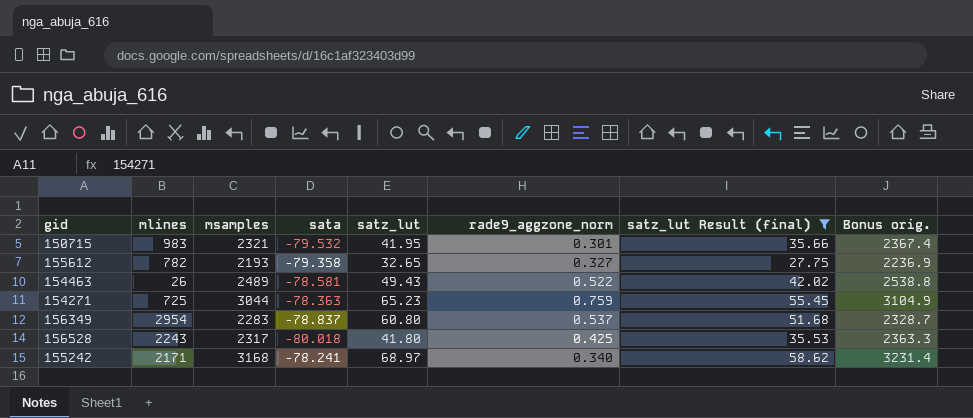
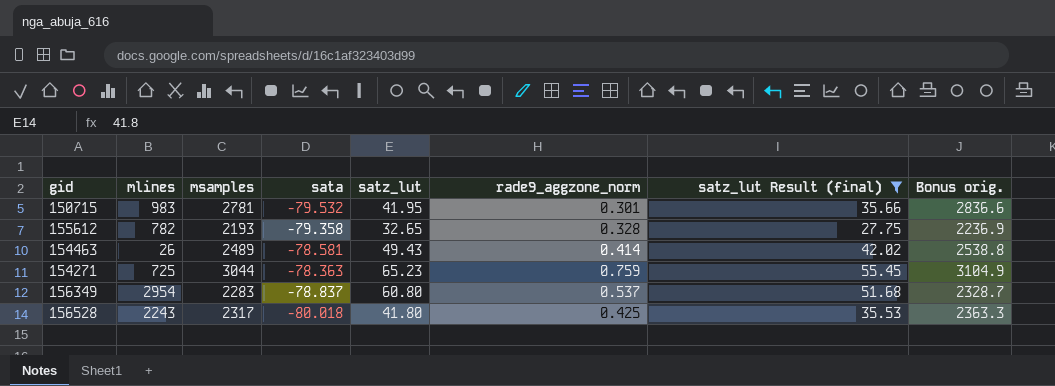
row 155242: 2171 | 3168 | -78.241 | 68.97 | 0.340 | 58.62 | 3231.4 -> none
150715 | msamples: 2321 -> 2781
150715 | Bonus orig.: 2367.4 -> 2836.6
155612 | rade9_aggzone_norm: 0.327 -> 0.328
154463 | rade9_aggzone_norm: 0.522 -> 0.414

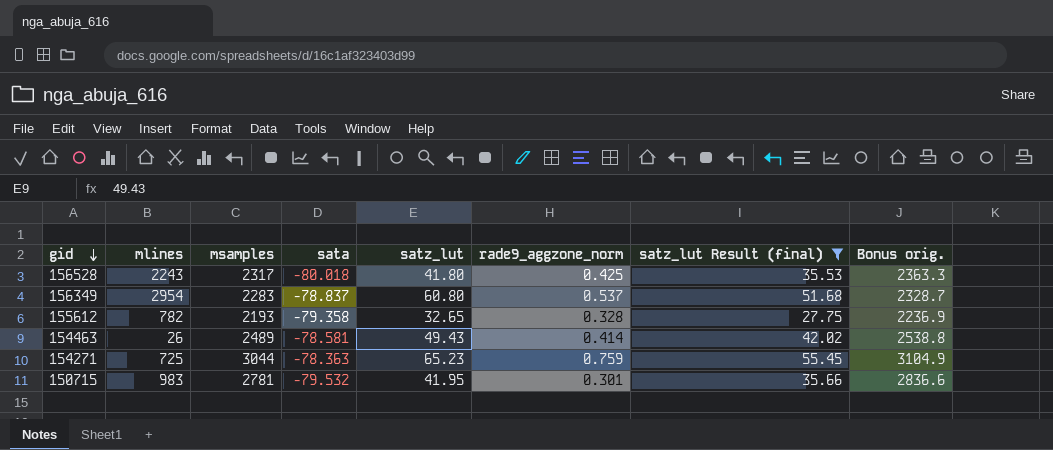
row order: none -> gid descending

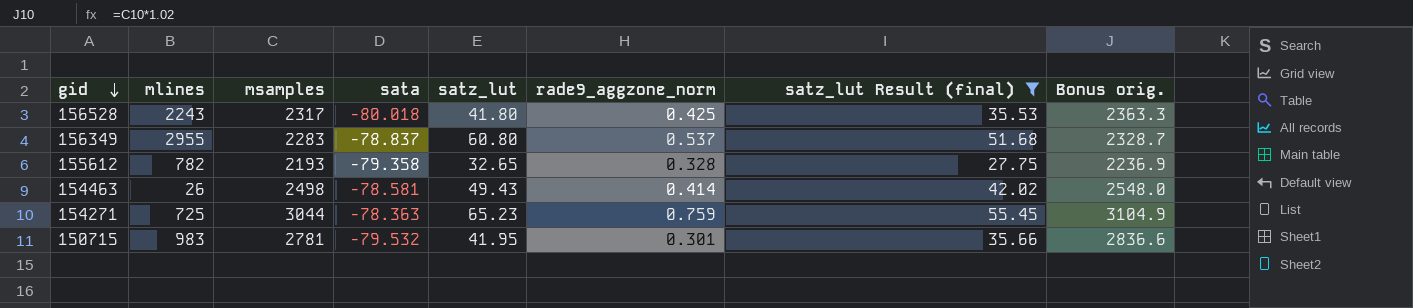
156349 | mlines: 2954 -> 2955
154463 | msamples: 2489 -> 2498
154463 | Bonus orig.: 2538.8 -> 2548.0

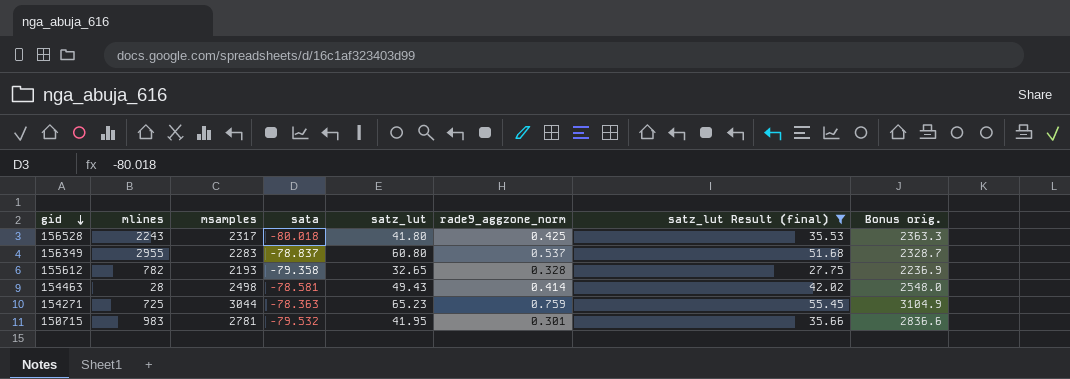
154463 | mlines: 26 -> 28

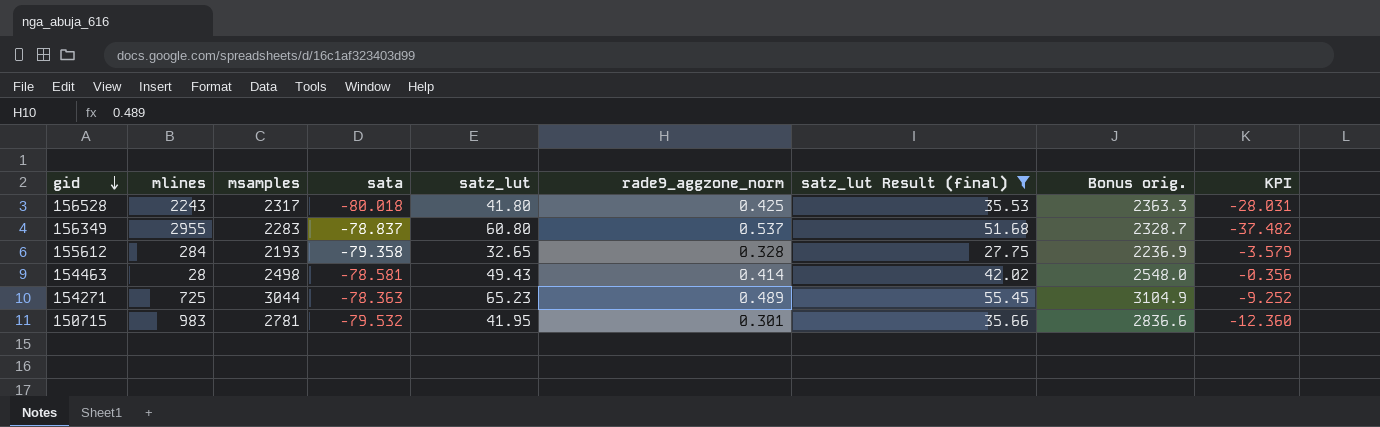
column KPI | formula: none -> [mlines] / [sata]
155612 | mlines: 782 -> 284
154271 | rade9_aggzone_norm: 0.759 -> 0.489

